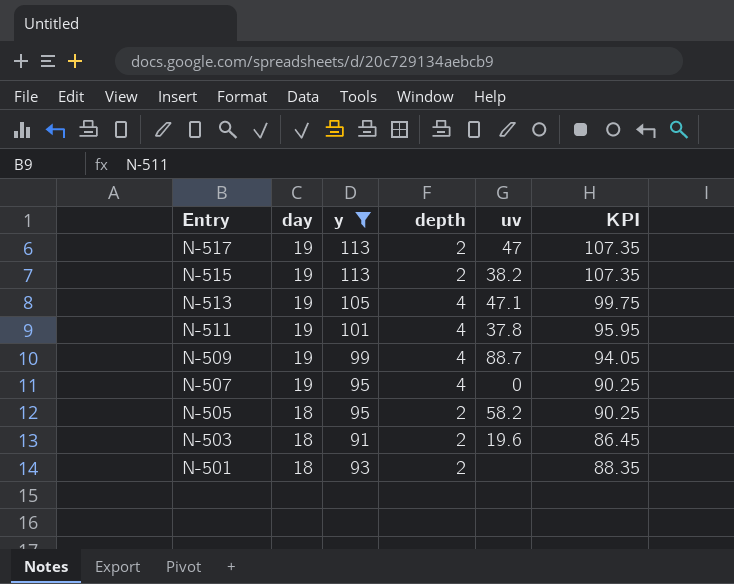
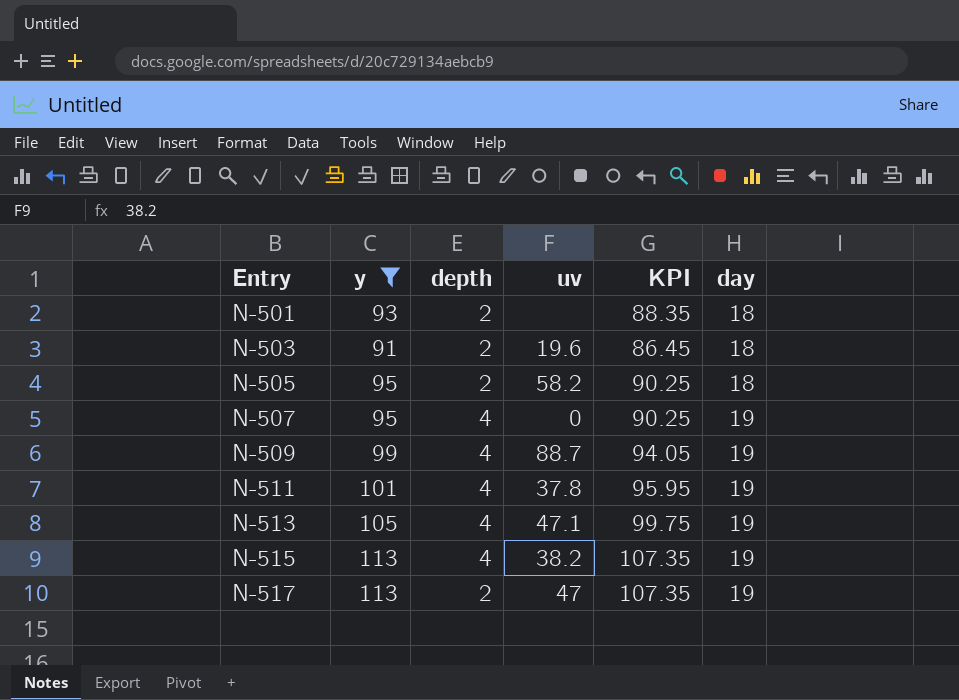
row order: Entry descending -> Entry ascending
column day | position: 2 -> 6
N-515 | depth: 2 -> 4

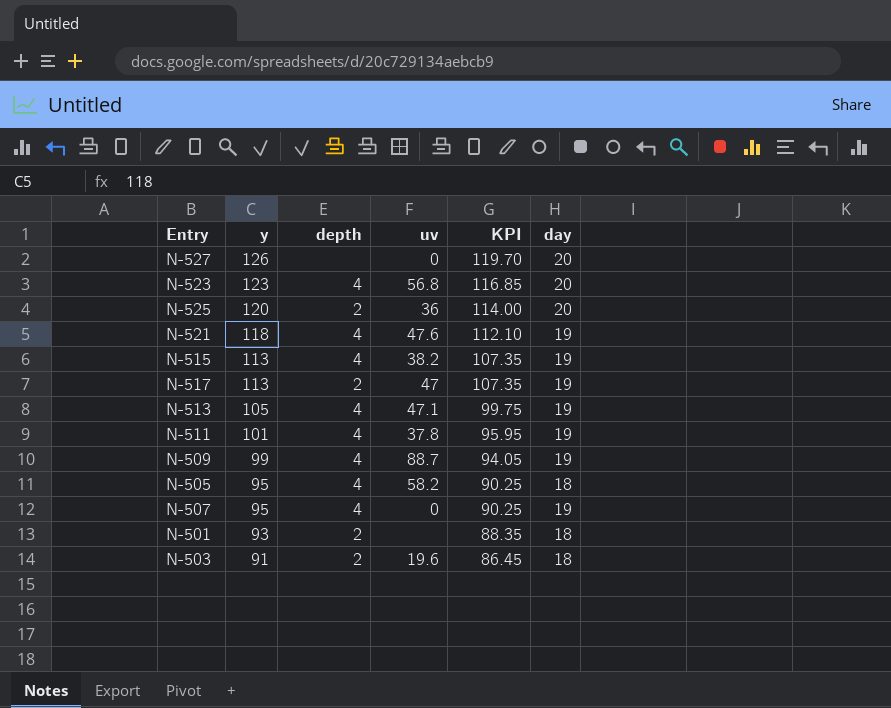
filter: y <= 113 -> none
row order: Entry ascending -> y descending
N-505 | depth: 2 -> 4

